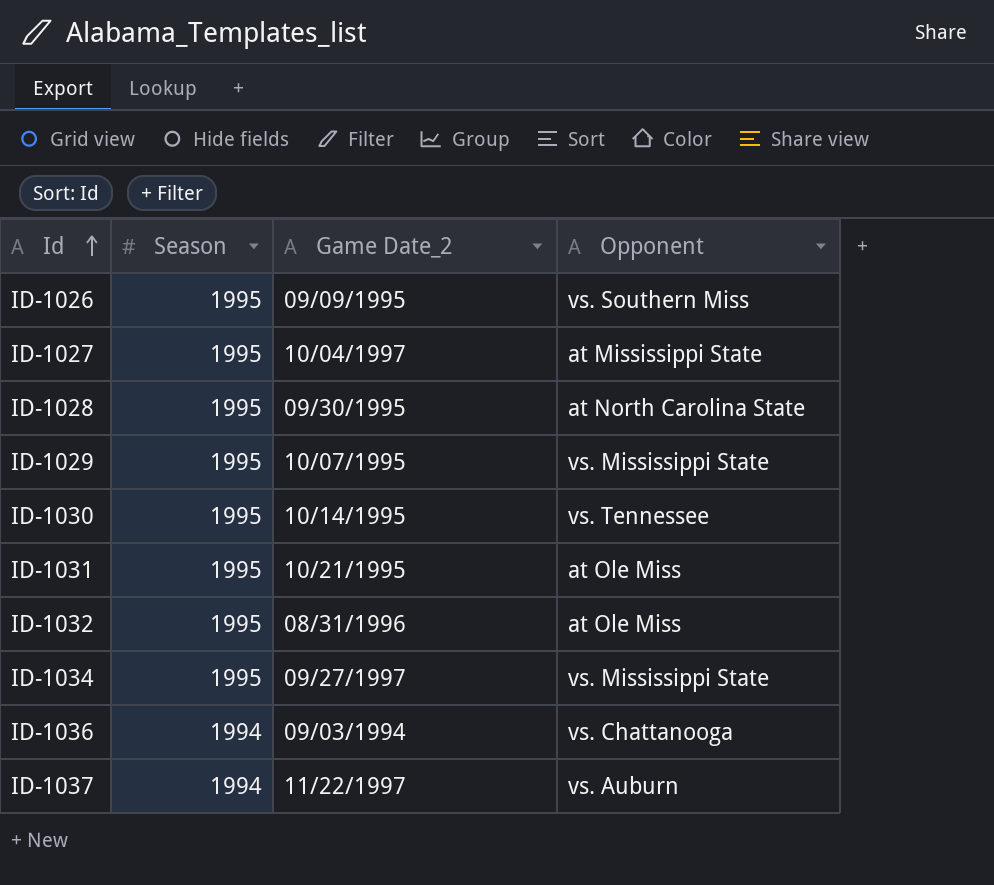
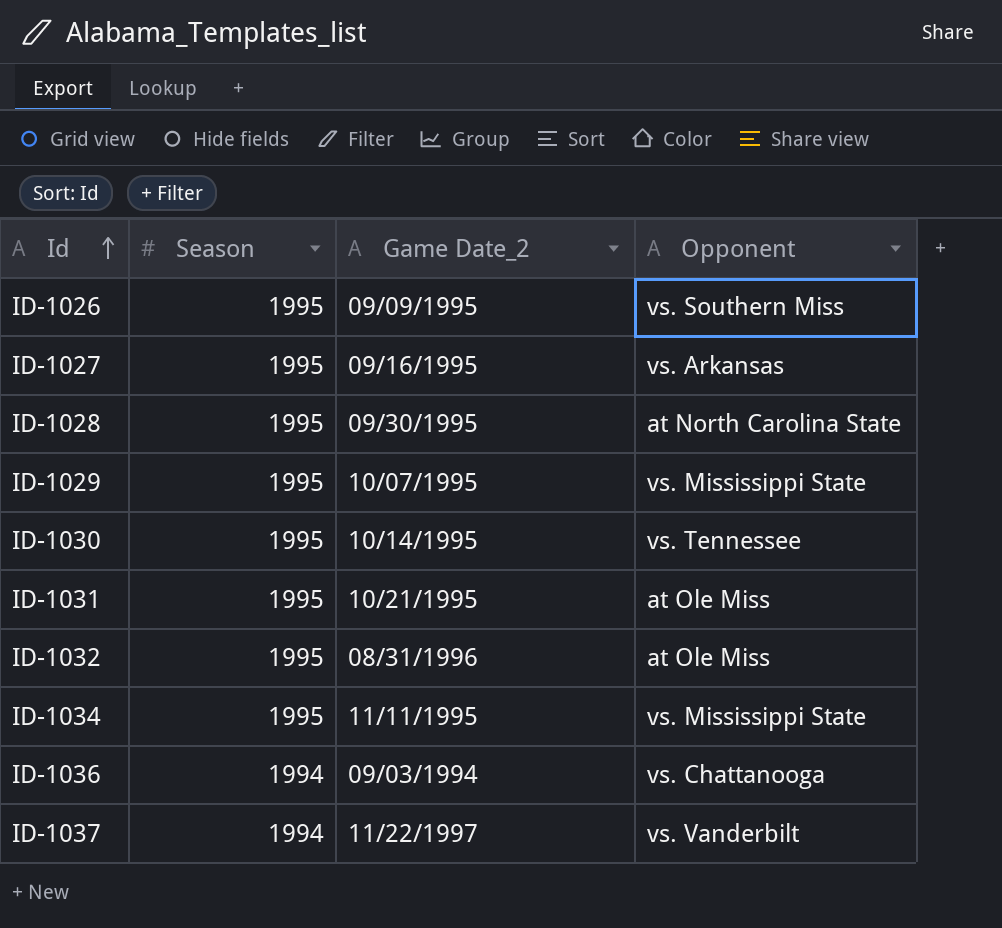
ID-1027 | Game Date_2: 10/04/1997 -> 09/16/1995
ID-1027 | Opponent: at Mississippi State -> vs. Arkansas
ID-1034 | Game Date_2: 09/27/1997 -> 11/11/1995
ID-1037 | Opponent: vs. Auburn -> vs. Vanderbilt

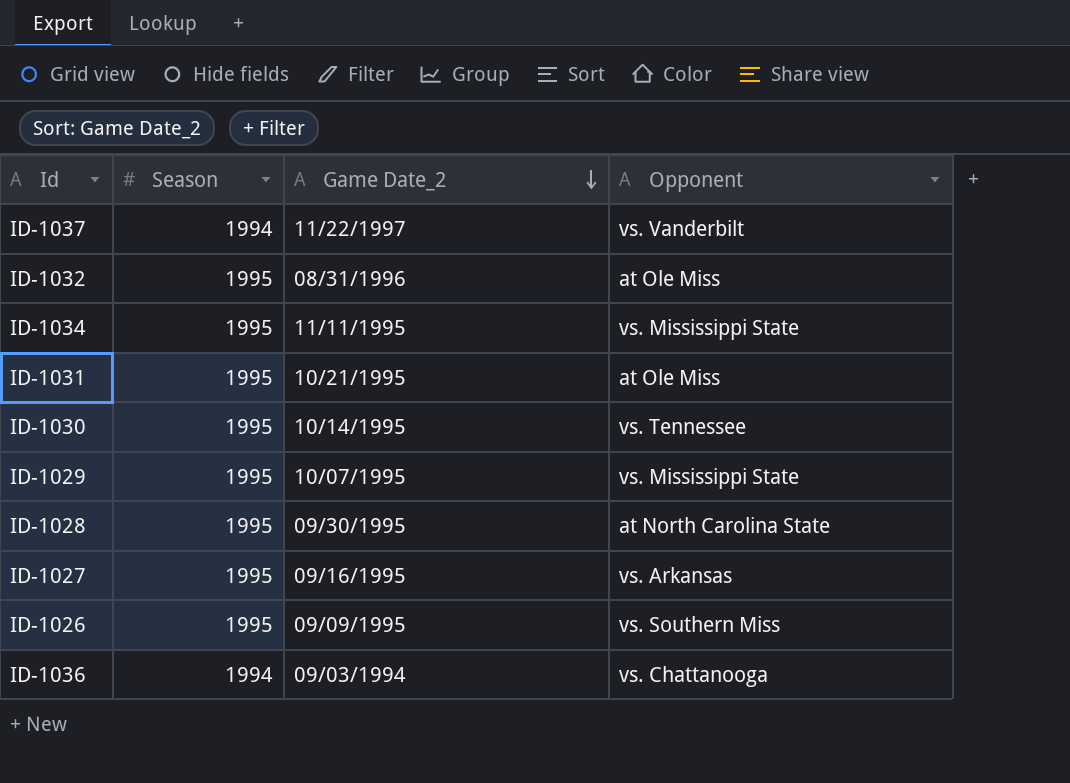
row order: Id ascending -> Game Date_2 descending

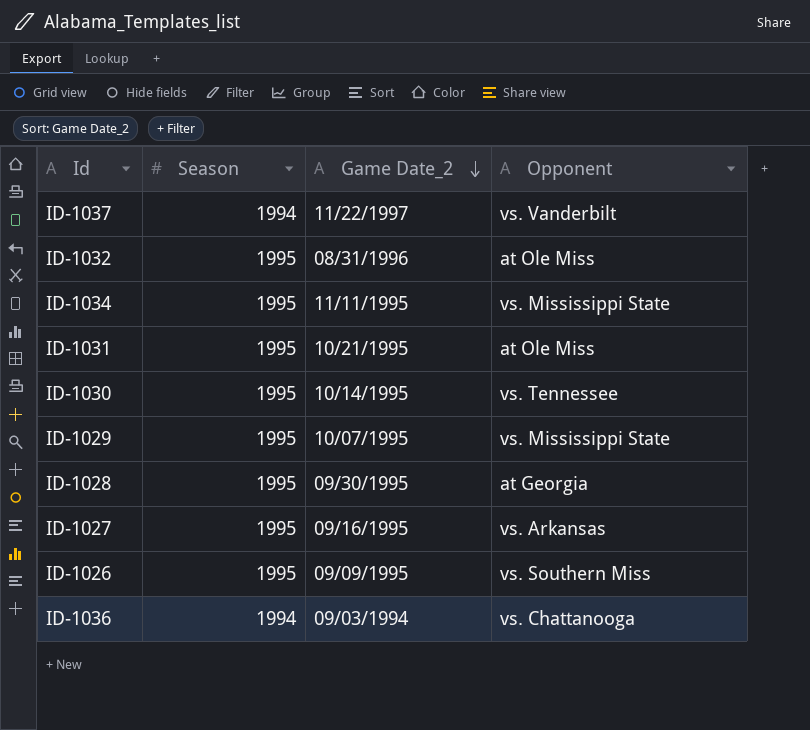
ID-1028 | Opponent: at North Carolina State -> at Georgia

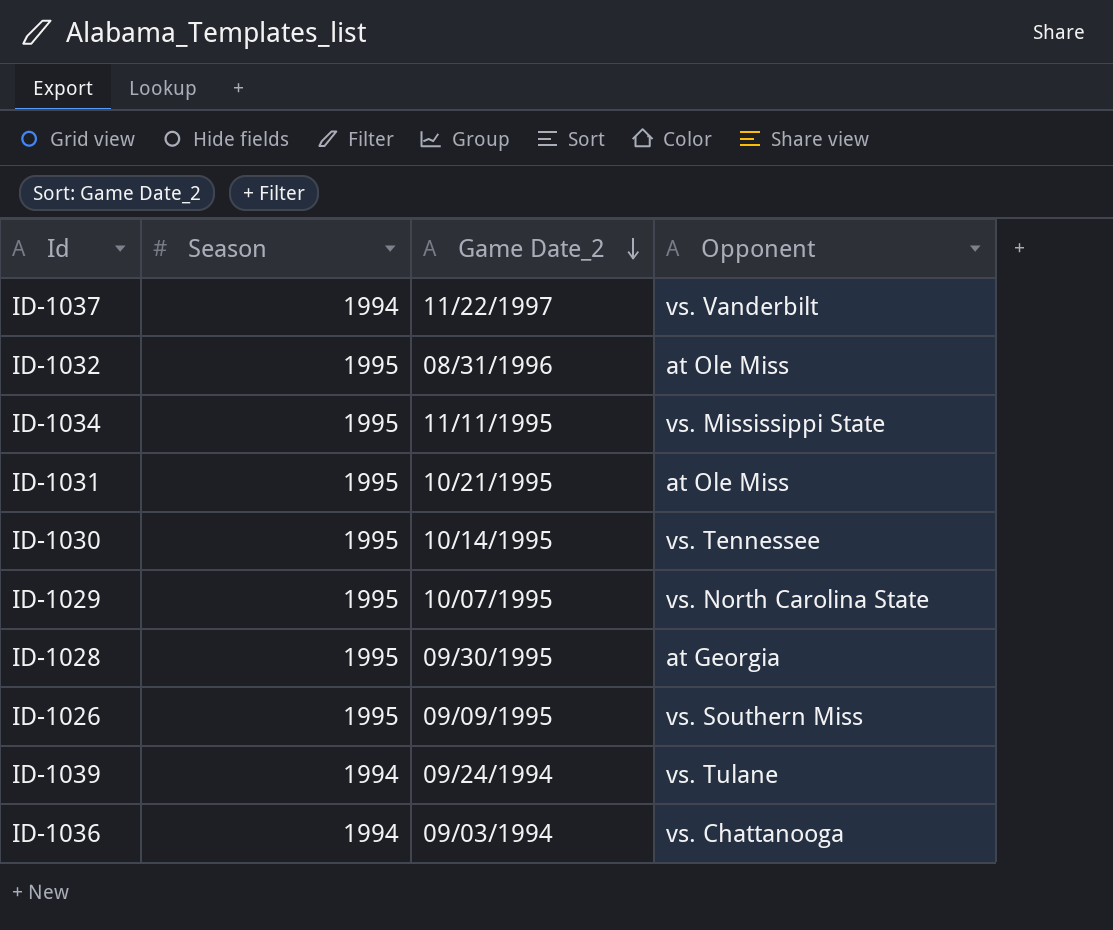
row ID-1027: 1995 | 09/16/1995 | vs. Arkansas -> none
ID-1029 | Opponent: vs. Mississippi State -> vs. North Carolina State
row ID-1039: none -> 1994 | 09/24/1994 | vs. Tulane

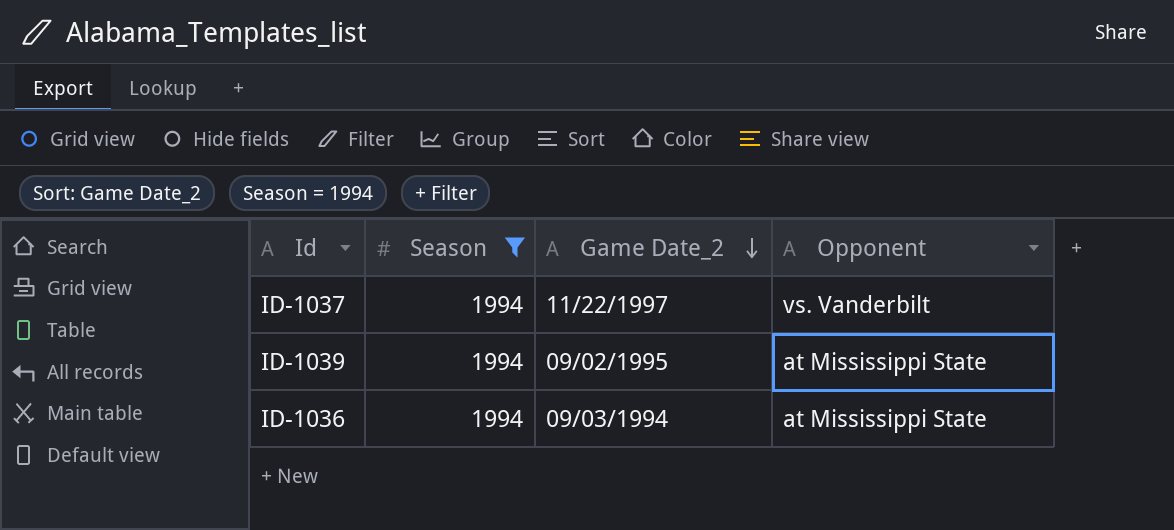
filter: none -> Season = 1994
ID-1039 | Game Date_2: 09/24/1994 -> 09/02/1995
ID-1039 | Opponent: vs. Tulane -> at Mississippi State
ID-1036 | Opponent: vs. Chattanooga -> at Mississippi State

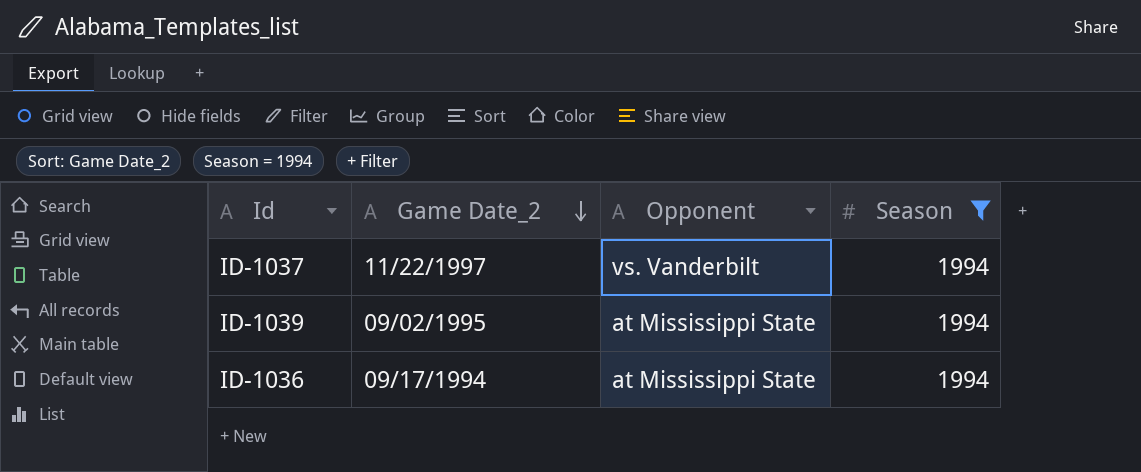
column Season | position: 2 -> 4
ID-1036 | Game Date_2: 09/03/1994 -> 09/17/1994

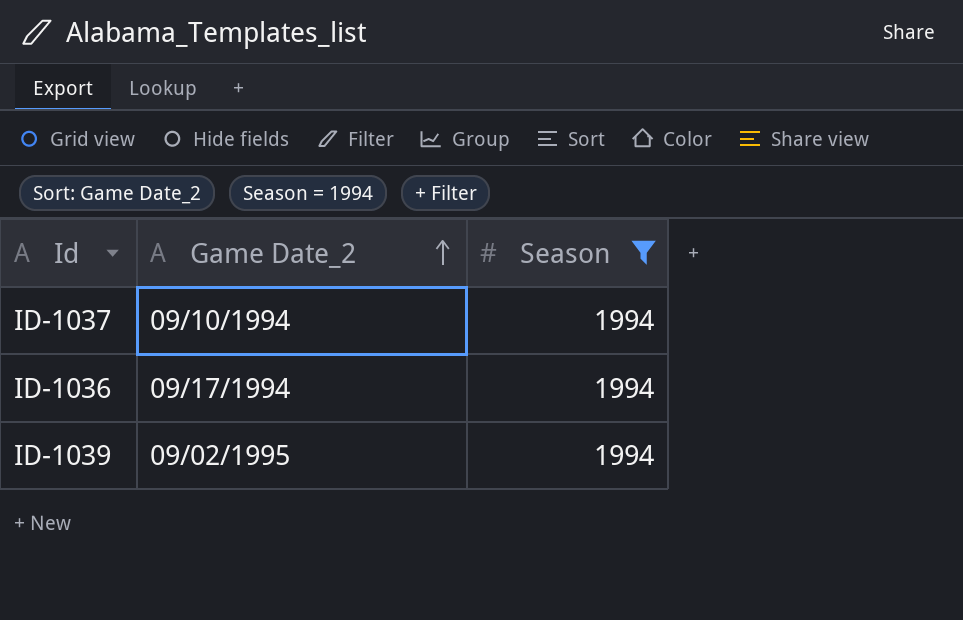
row order: Game Date_2 descending -> Game Date_2 ascending
column Opponent | position: 3 -> none
ID-1037 | Game Date_2: 11/22/1997 -> 09/10/1994

